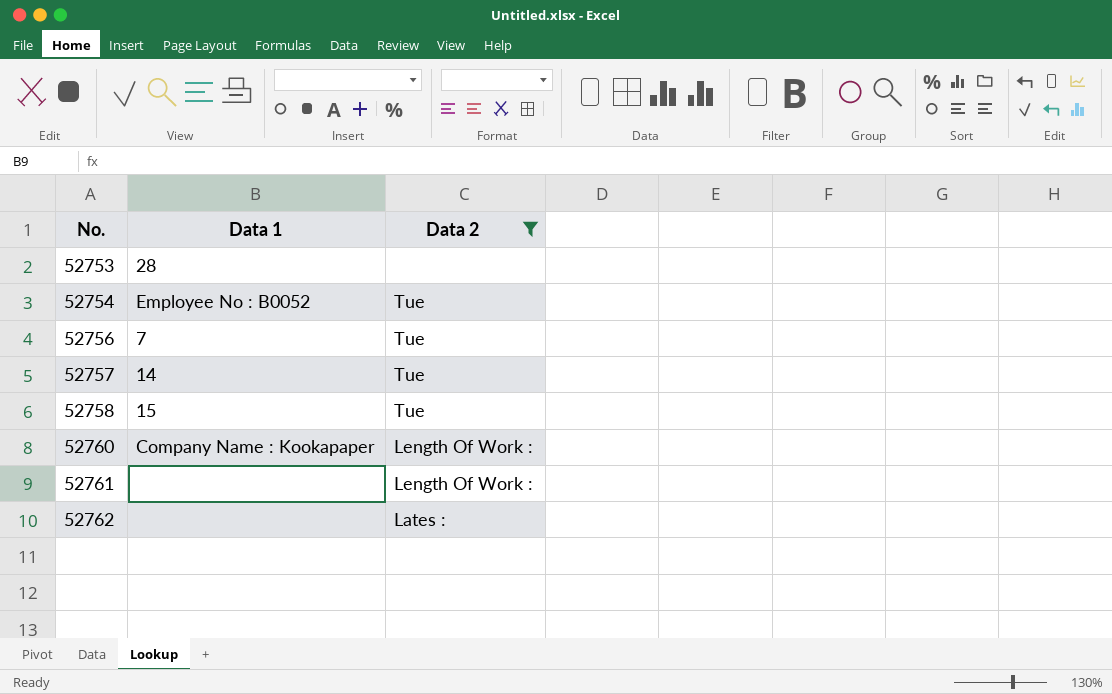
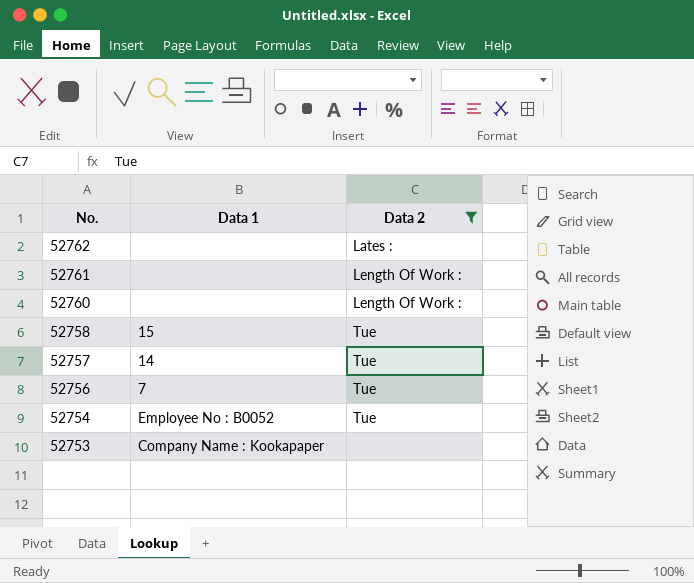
row order: No. ascending -> No. descending
52760 | Data 1: Company Name : Kookapaper -> none
52753 | Data 1: 28 -> Company Name : Kookapaper

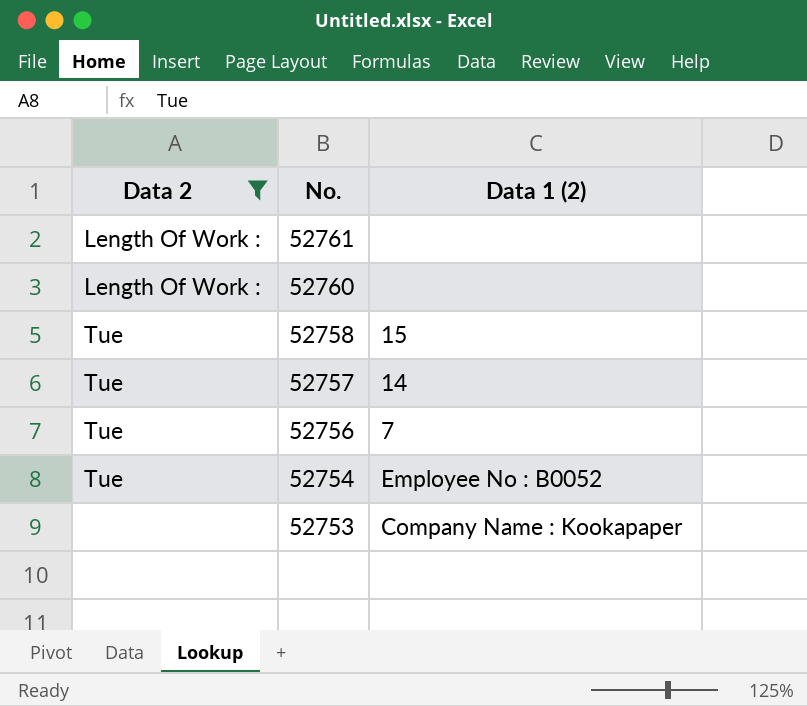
column Data 2 | position: 3 -> 1
column name: Data 1 -> Data 1 (2)
row 52762: none | Lates : -> none

